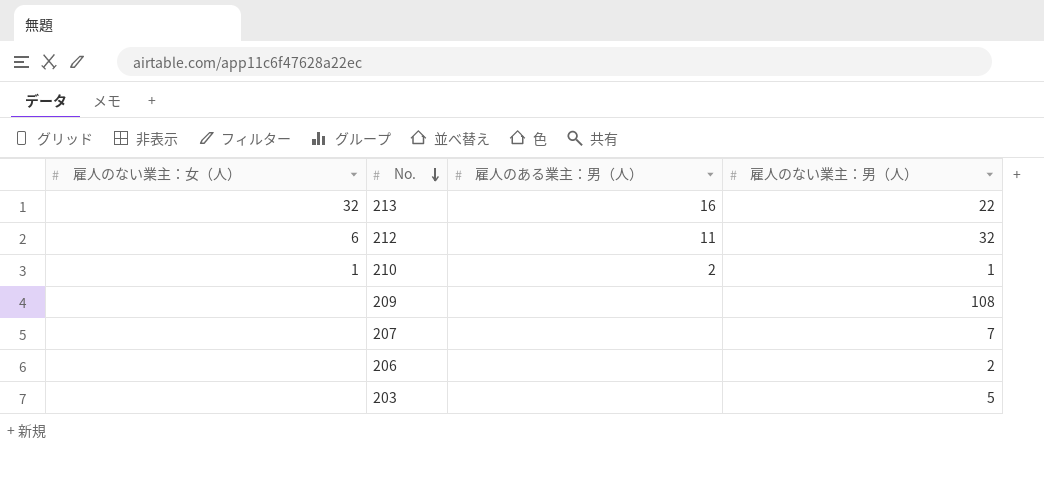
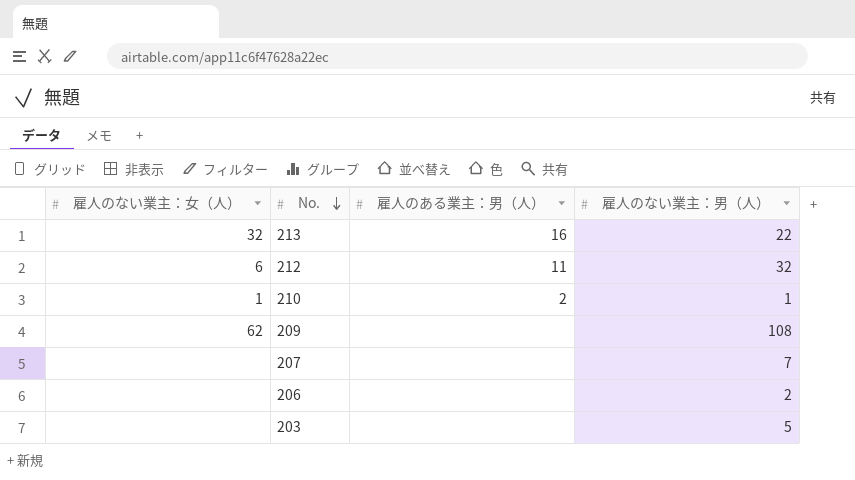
209 | 雇人のない業主：女（人）: none -> 62

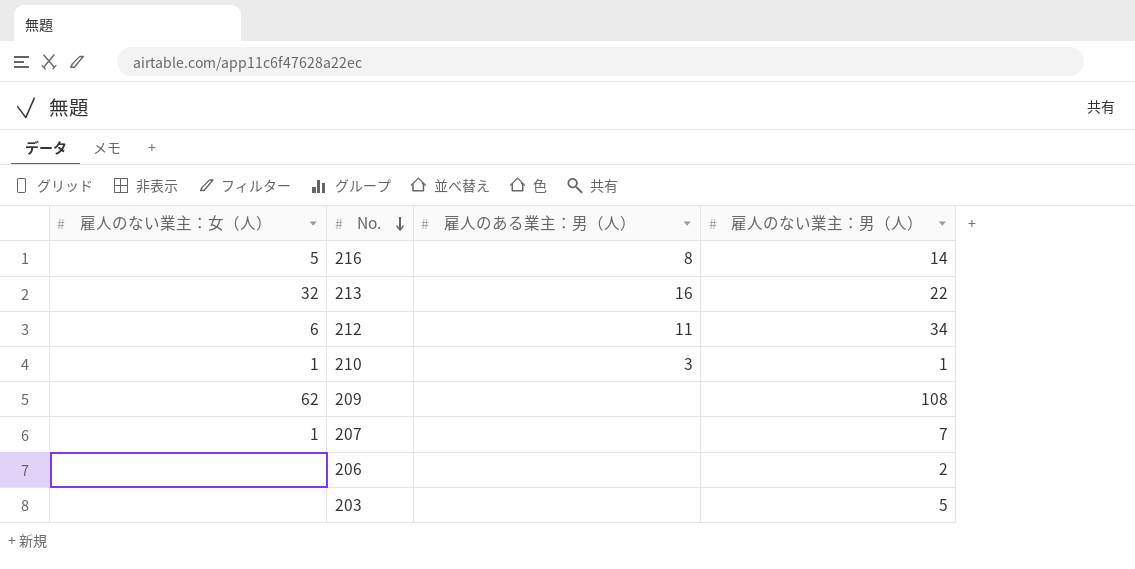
row 216: none -> 5 | 8 | 14
212 | 雇人のない業主：男（人）: 32 -> 34
210 | 雇人のある業主：男（人）: 2 -> 3
207 | 雇人のない業主：女（人）: none -> 1

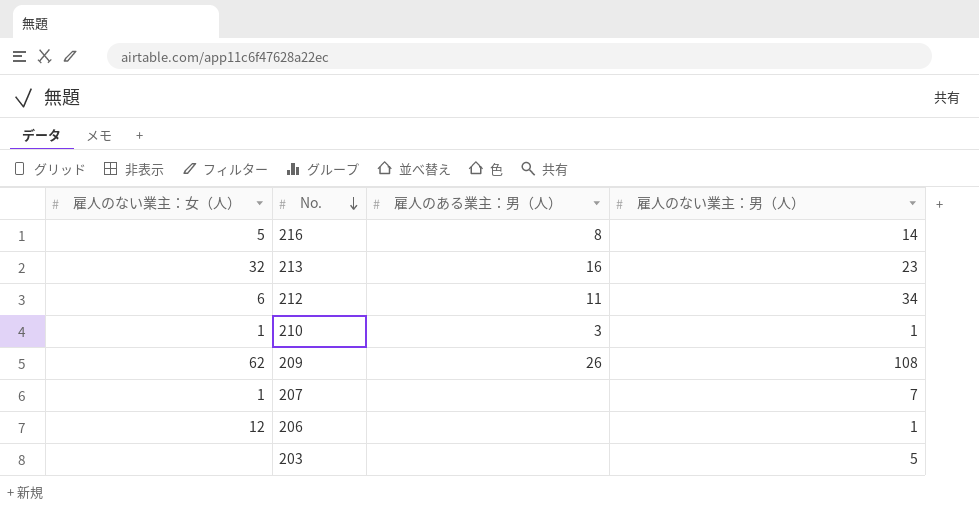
213 | 雇人のない業主：男（人）: 22 -> 23
209 | 雇人のある業主：男（人）: none -> 26
206 | 雇人のない業主：女（人）: none -> 12
206 | 雇人のない業主：男（人）: 2 -> 1

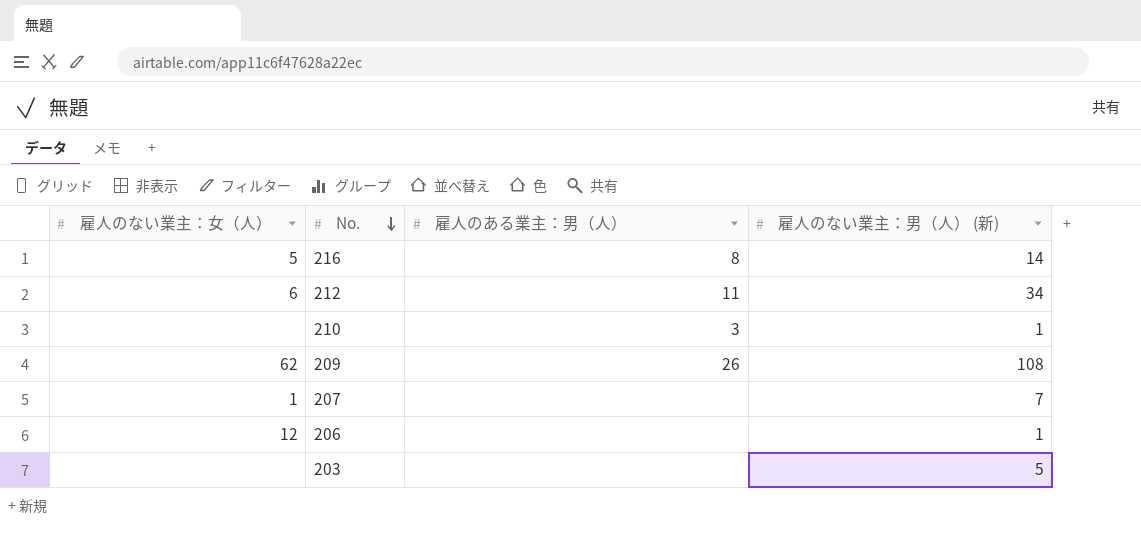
column name: 雇人のない業主：男（人） -> 雇人のない業主：男（人） (新)
row 213: 32 | 16 | 23 -> none
210 | 雇人のない業主：女（人）: 1 -> none

